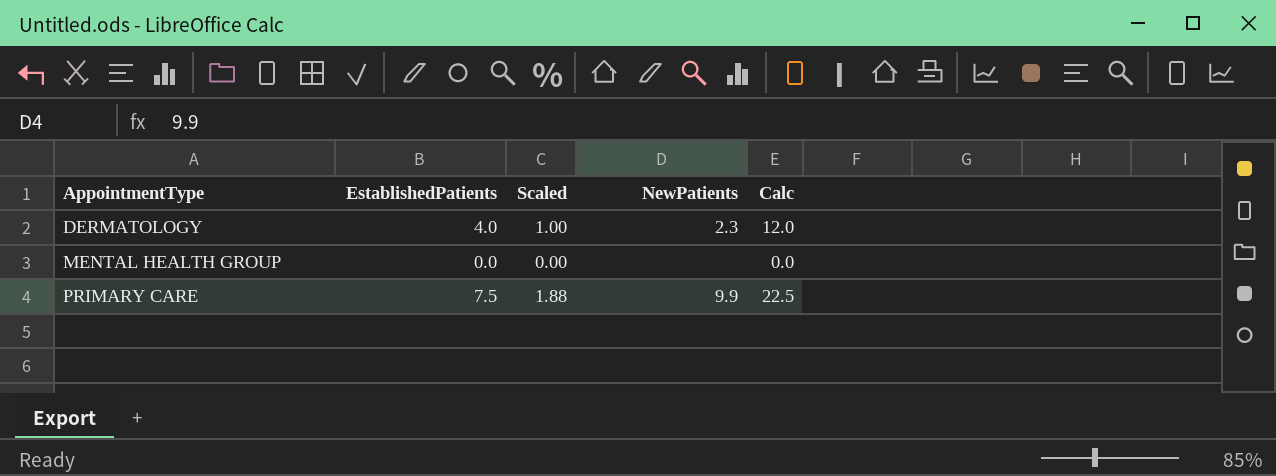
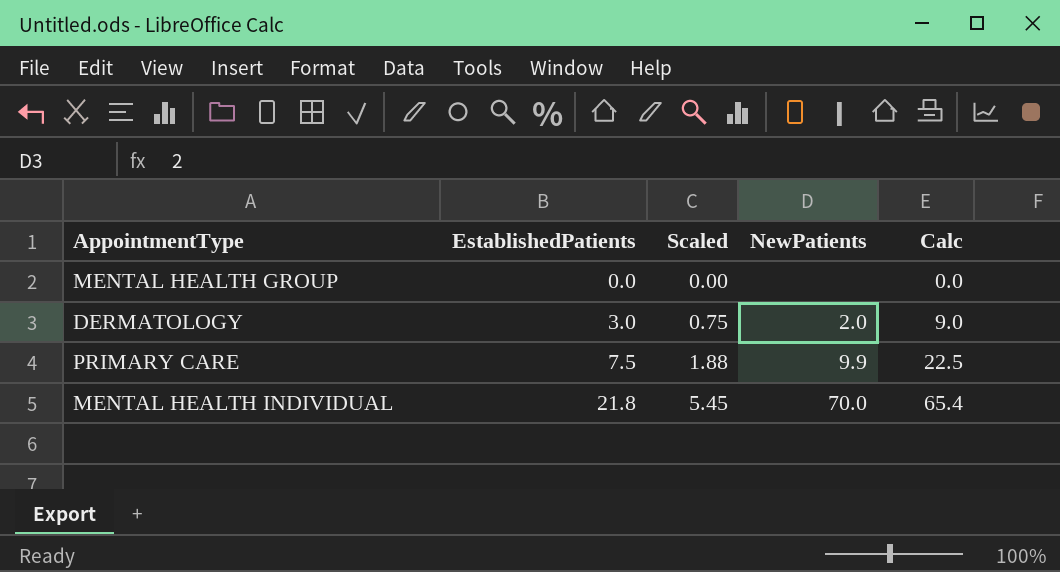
row order: AppointmentType ascending -> EstablishedPatients ascending
DERMATOLOGY | EstablishedPatients: 4.0 -> 3.0
DERMATOLOGY | Scaled: 1.00 -> 0.75
DERMATOLOGY | NewPatients: 2.3 -> 2.0
DERMATOLOGY | Calc: 12.0 -> 9.0
row MENTAL HEALTH INDIVIDUAL: none -> 21.8 | 5.45 | 70.0 | 65.4

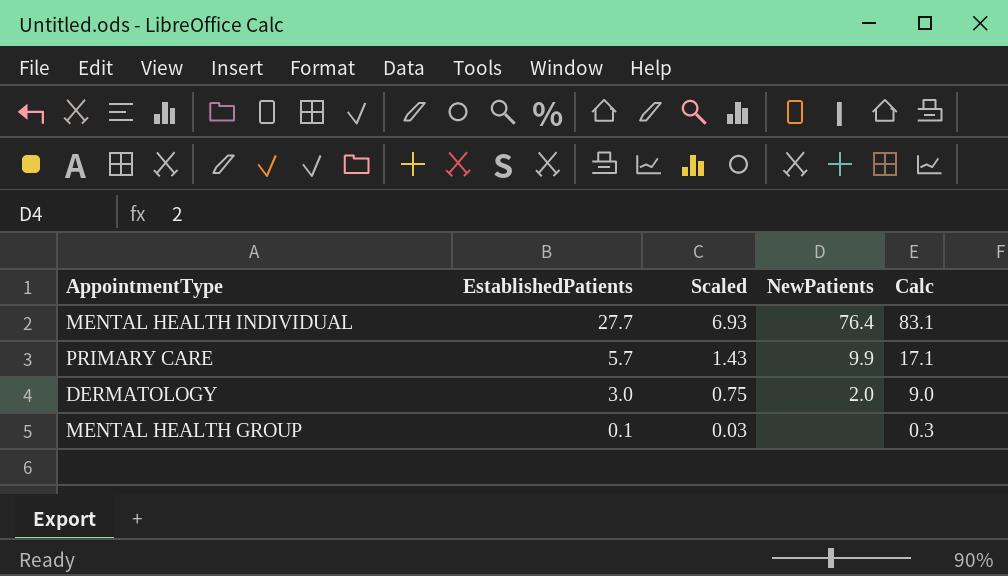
row order: EstablishedPatients ascending -> EstablishedPatients descending
MENTAL HEALTH INDIVIDUAL | EstablishedPatients: 21.8 -> 27.7
MENTAL HEALTH INDIVIDUAL | Scaled: 5.45 -> 6.93
MENTAL HEALTH INDIVIDUAL | NewPatients: 70.0 -> 76.4
MENTAL HEALTH INDIVIDUAL | Calc: 65.4 -> 83.1
PRIMARY CARE | EstablishedPatients: 7.5 -> 5.7
PRIMARY CARE | Scaled: 1.88 -> 1.43
PRIMARY CARE | Calc: 22.5 -> 17.1
MENTAL HEALTH GROUP | EstablishedPatients: 0.0 -> 0.1
MENTAL HEALTH GROUP | Scaled: 0.00 -> 0.03
MENTAL HEALTH GROUP | Calc: 0.0 -> 0.3

